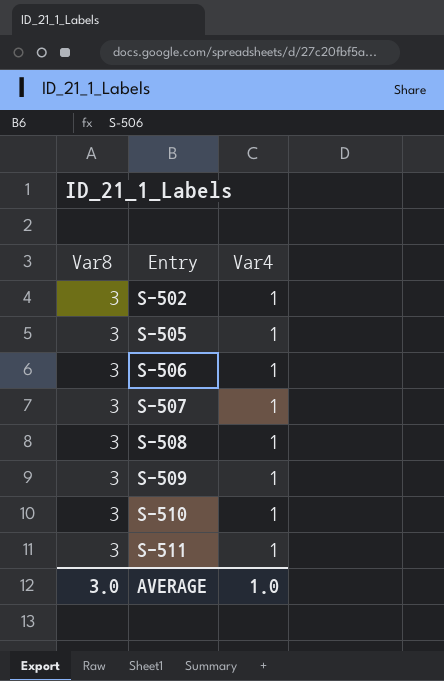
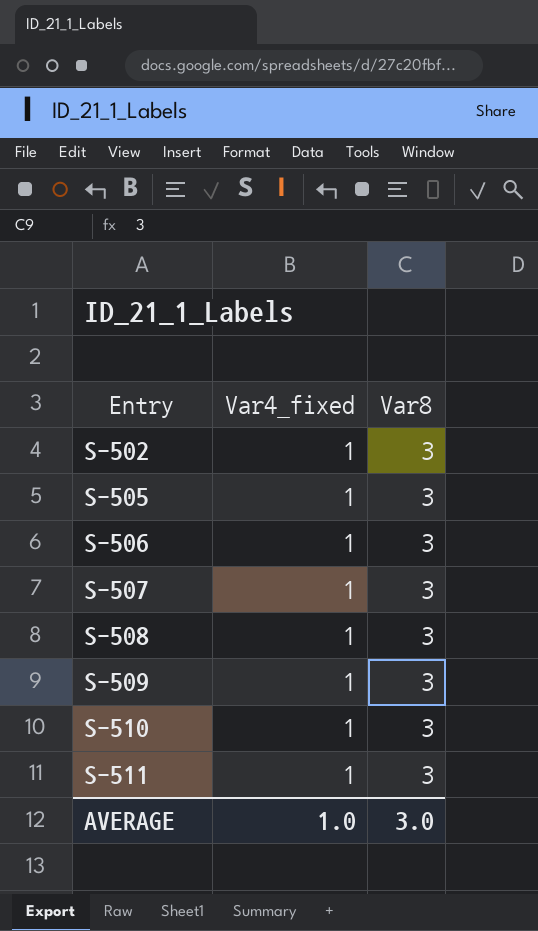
column name: Var4 -> Var4_fixed
column Var8 | position: 1 -> 3

